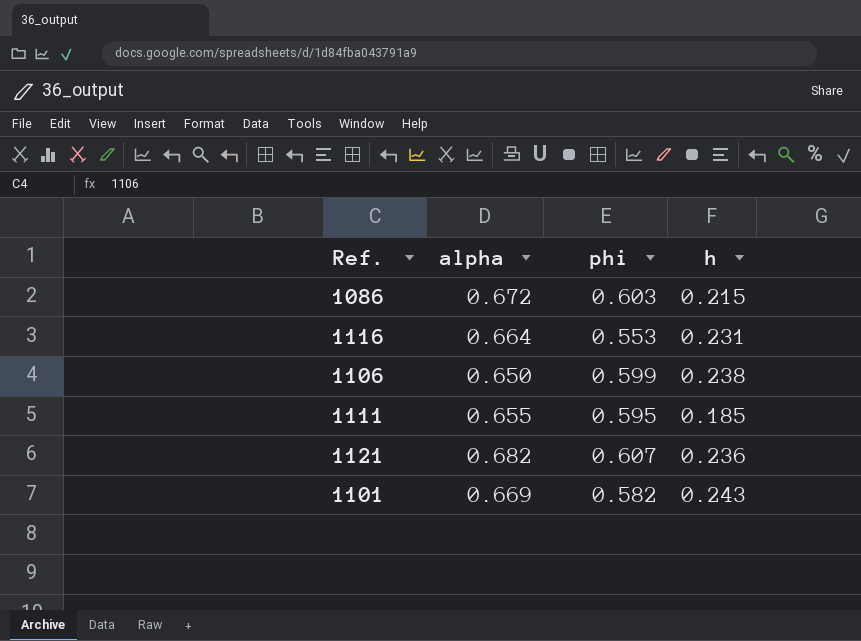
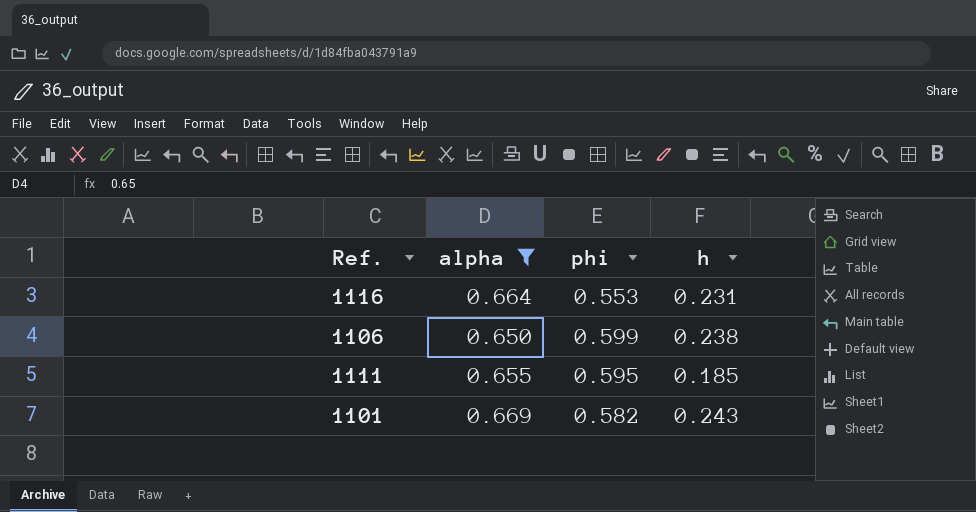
filter: none -> alpha <= 0.669

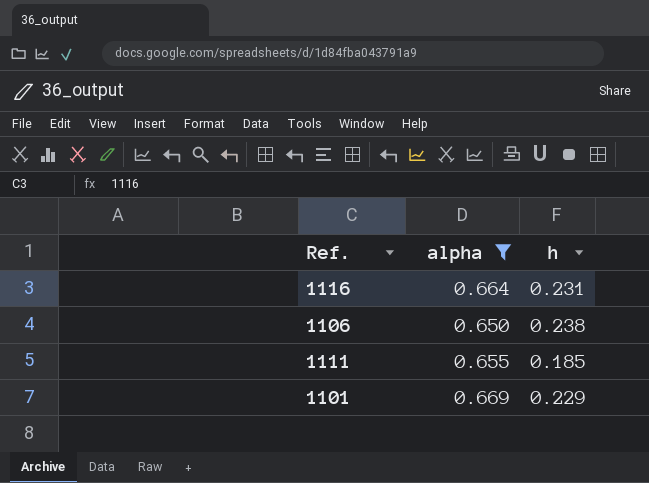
column phi | position: 3 -> none
1101 | h: 0.243 -> 0.229

